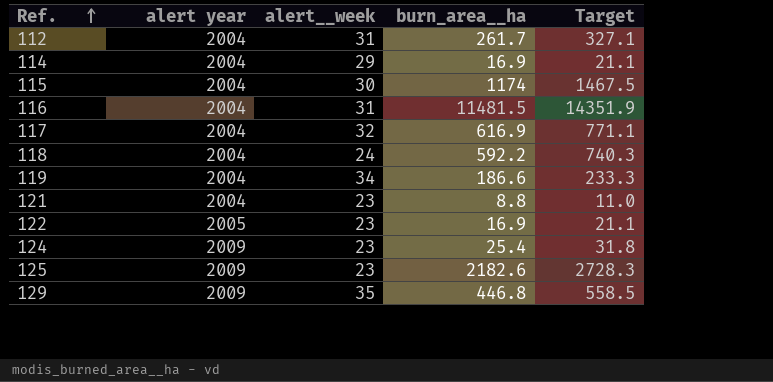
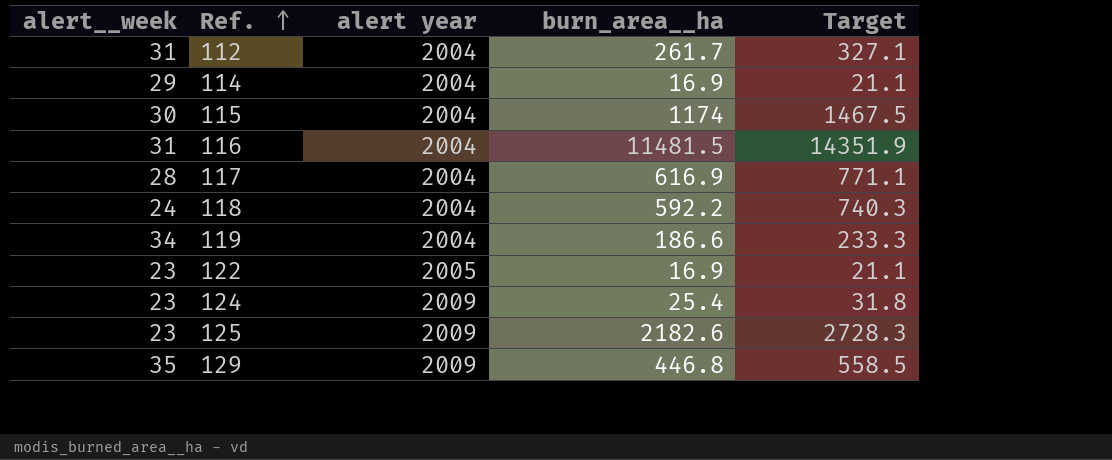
column alert__week | position: 3 -> 1
row 121: 2004 | 23 | 8.8 | 11.0 -> none
117 | alert__week: 32 -> 28

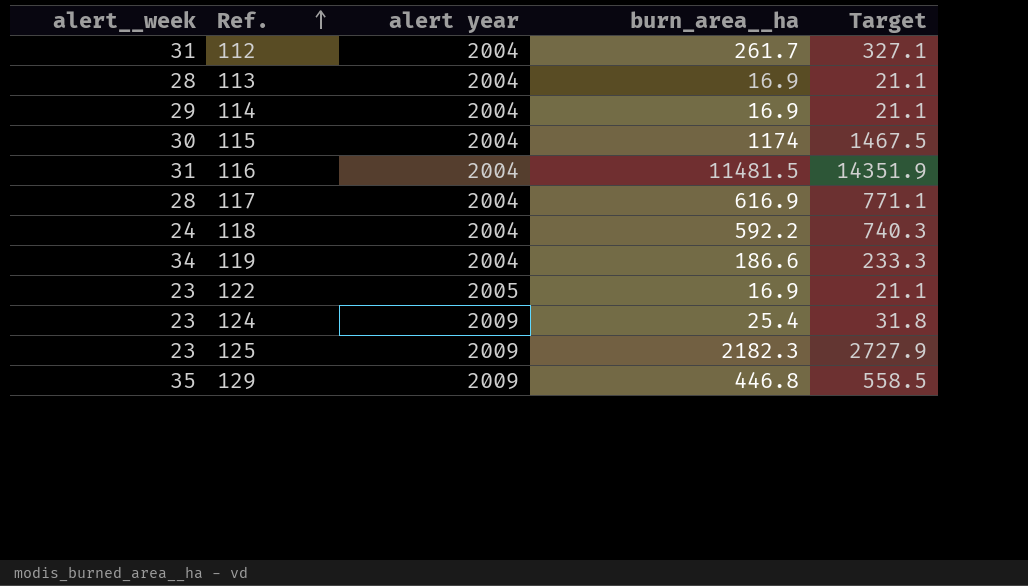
row 113: none -> 28 | 2004 | 16.9 | 21.1
125 | burn_area__ha: 2182.6 -> 2182.3
125 | Target: 2728.3 -> 2727.9

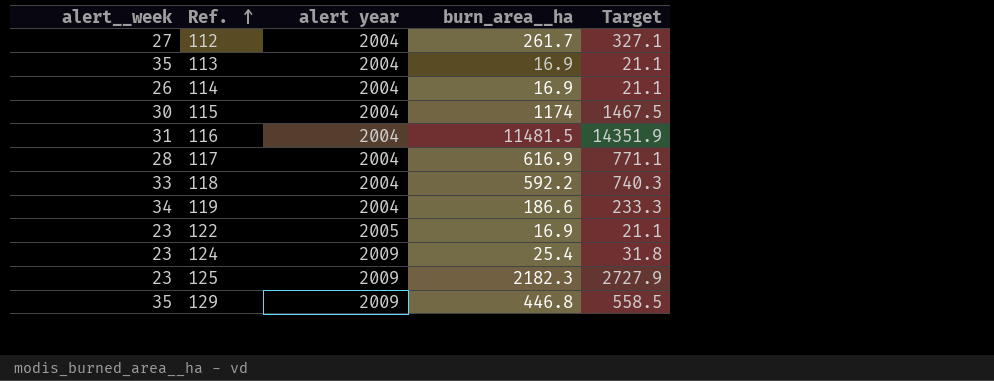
112 | alert__week: 31 -> 27
113 | alert__week: 28 -> 35
114 | alert__week: 29 -> 26
118 | alert__week: 24 -> 33

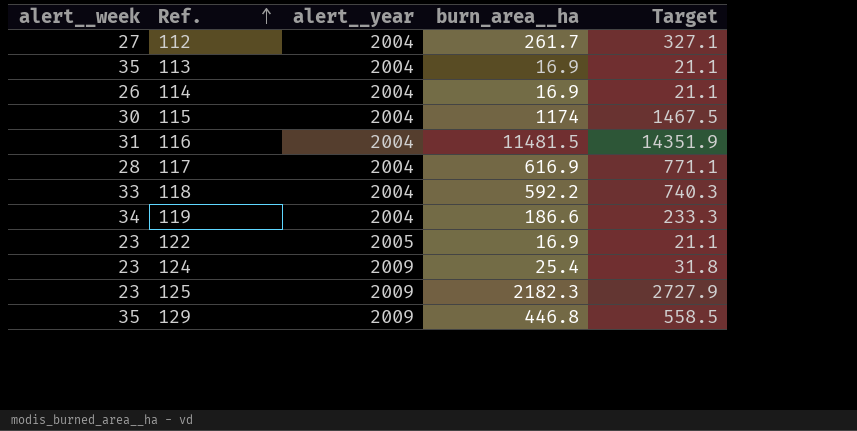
column name: alert year -> alert__year

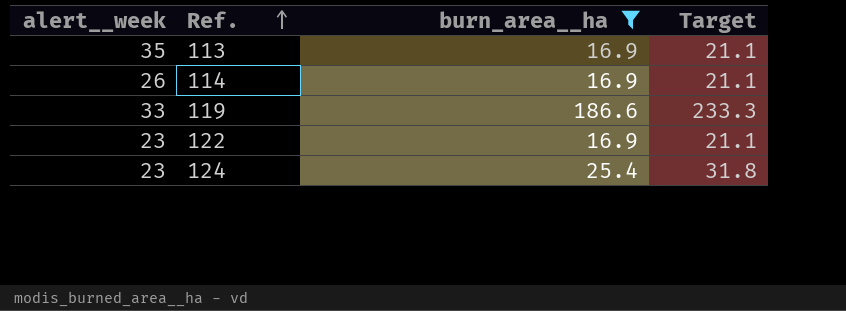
filter: none -> burn_area__ha <= 186.6
column alert__year | position: 3 -> none
119 | alert__week: 34 -> 33

